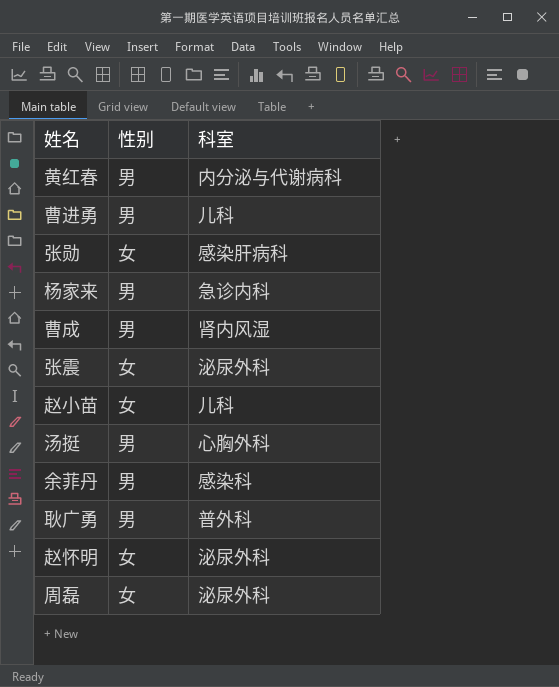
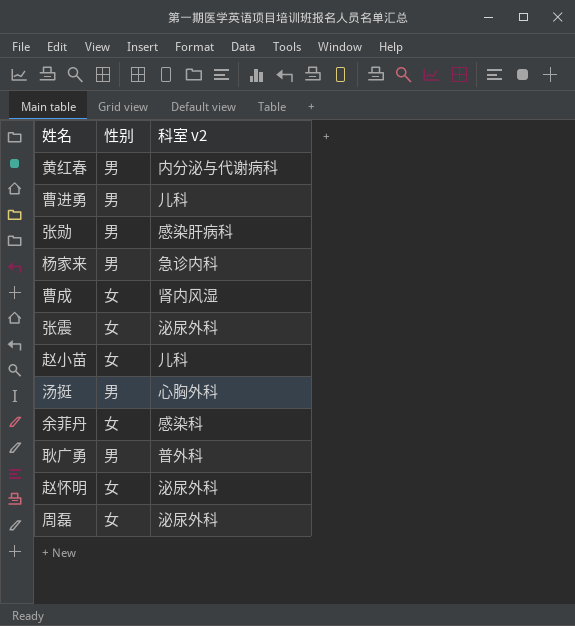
column name: 科室 -> 科室 v2
张勋 | 性别: 女 -> 男
曹成 | 性别: 男 -> 女
余菲丹 | 性别: 男 -> 女

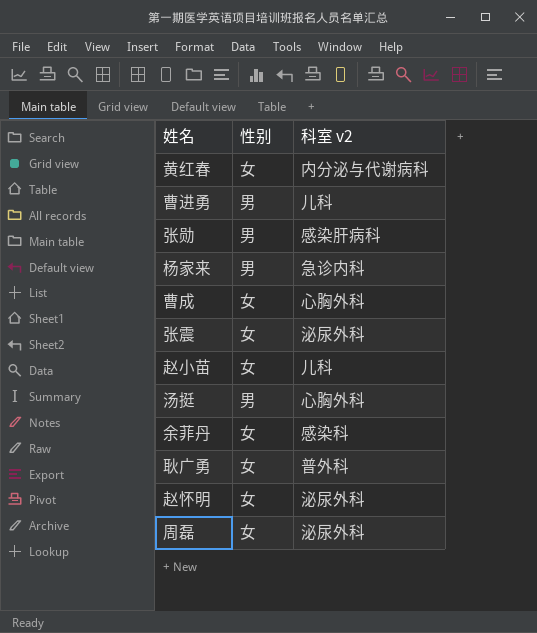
黄红春 | 性别: 男 -> 女
曹成 | 科室 v2: 肾内风湿 -> 心胸外科
耿广勇 | 性别: 男 -> 女

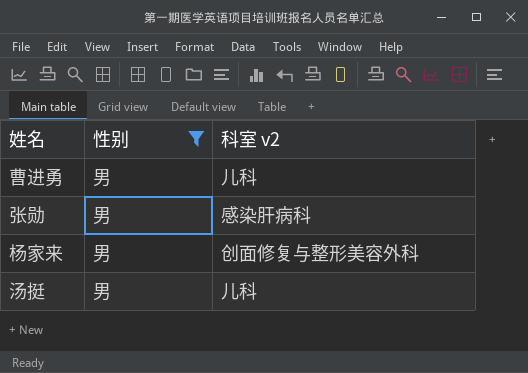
filter: none -> 性别 = 男
杨家来 | 科室 v2: 急诊内科 -> 创面修复与整形美容外科
汤挺 | 科室 v2: 心胸外科 -> 儿科

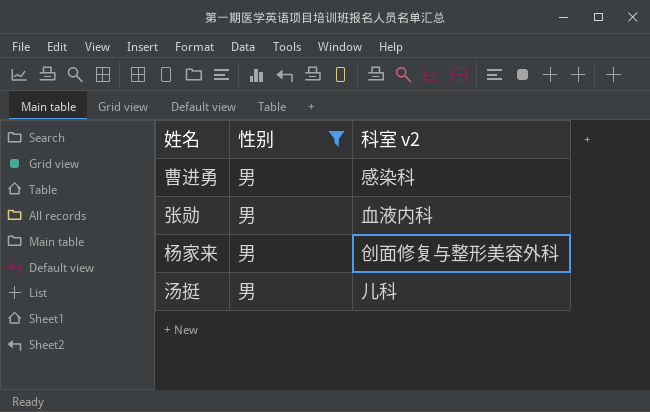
曹进勇 | 科室 v2: 儿科 -> 感染科
张勋 | 科室 v2: 感染肝病科 -> 血液内科

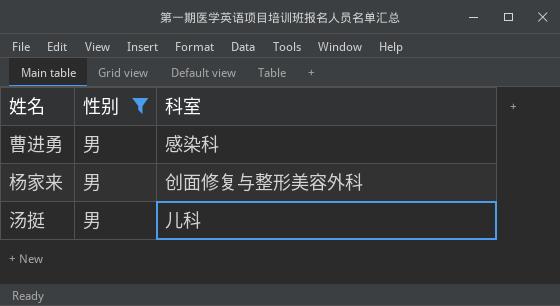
column name: 科室 v2 -> 科室
row 张勋: 男 | 血液内科 -> none

